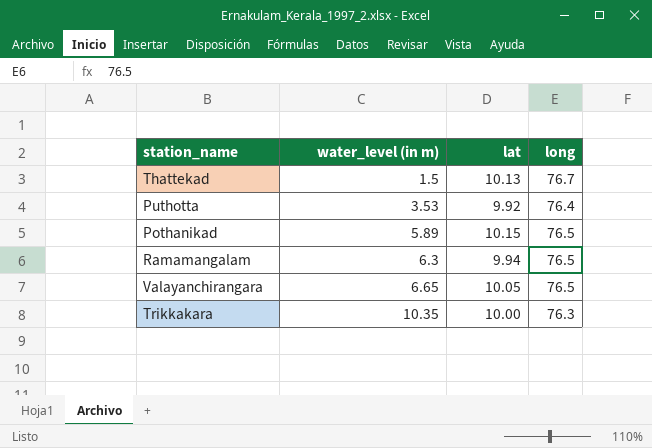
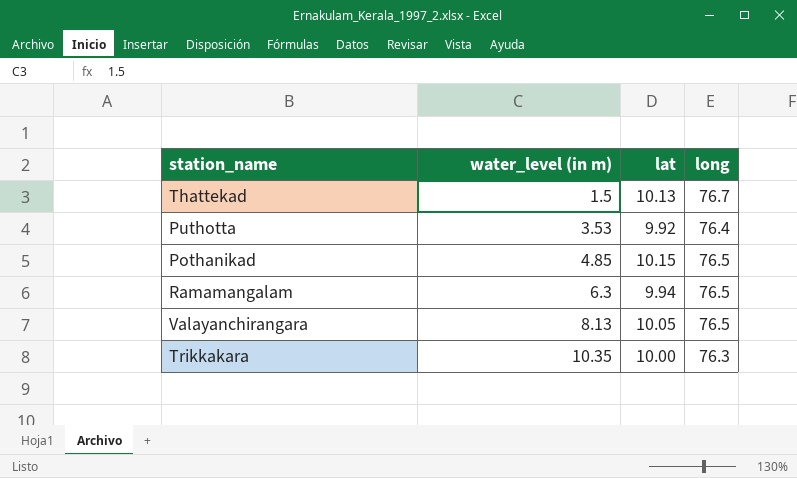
Pothanikad | water_level (in m): 5.89 -> 4.85
Valayanchirangara | water_level (in m): 6.65 -> 8.13

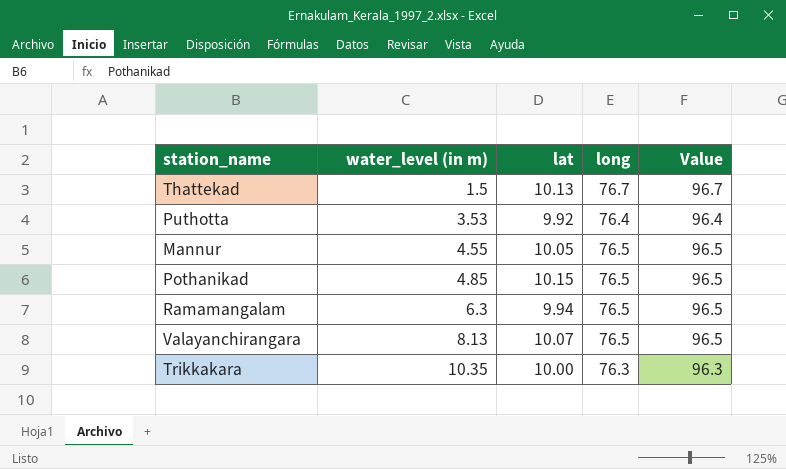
column Value | formula: none -> [long] + 20
row Mannur: none -> 4.55 | 10.05 | 76.5 | 96.5
Valayanchirangara | lat: 10.05 -> 10.07

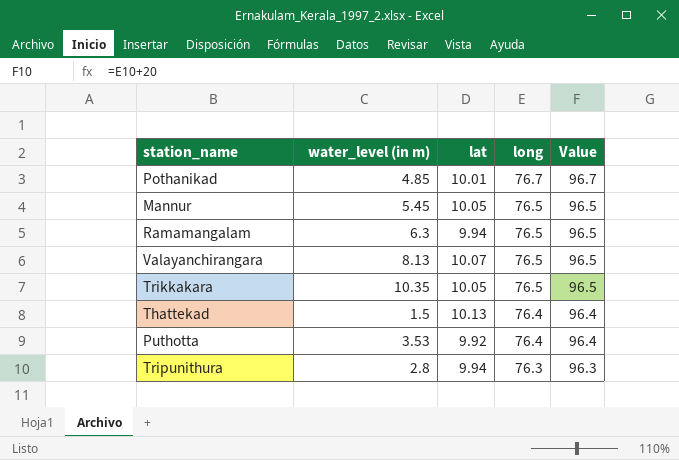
row order: water_level (in m) ascending -> long descending
Pothanikad | lat: 10.15 -> 10.01
Pothanikad | long: 76.5 -> 76.7
Pothanikad | Value: 96.5 -> 96.7
Mannur | water_level (in m): 4.55 -> 5.45
Trikkakara | lat: 10.00 -> 10.05
Trikkakara | long: 76.3 -> 76.5
Trikkakara | Value: 96.3 -> 96.5
Thattekad | long: 76.7 -> 76.4
Thattekad | Value: 96.7 -> 96.4
row Tripunithura: none -> 2.8 | 9.94 | 76.3 | 96.3

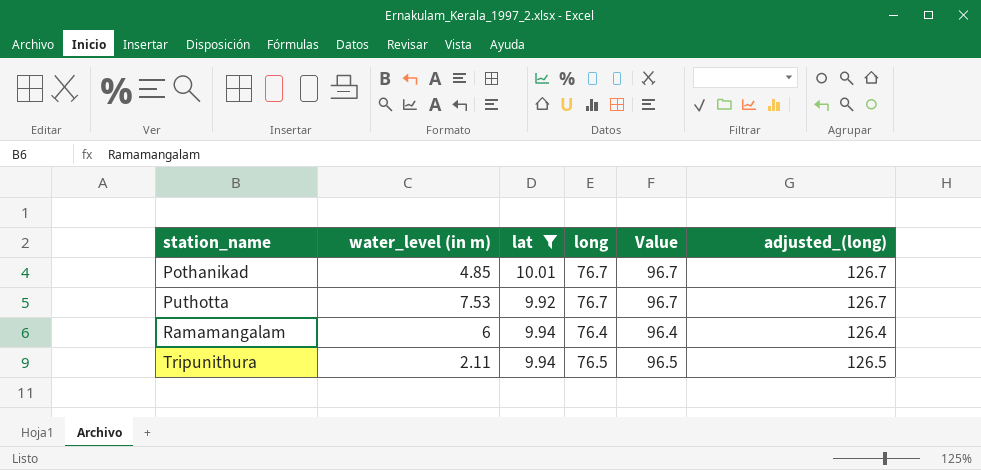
filter: none -> lat <= 10.01
row order: long descending -> station_name ascending
column adjusted_(long) | formula: none -> [long] + 50
Puthotta | water_level (in m): 3.53 -> 7.53
Puthotta | long: 76.4 -> 76.7
Puthotta | Value: 96.4 -> 96.7
Ramamangalam | water_level (in m): 6.3 -> 6
Ramamangalam | long: 76.5 -> 76.4
Ramamangalam | Value: 96.5 -> 96.4
Tripunithura | water_level (in m): 2.8 -> 2.11
Tripunithura | long: 76.3 -> 76.5
Tripunithura | Value: 96.3 -> 96.5

